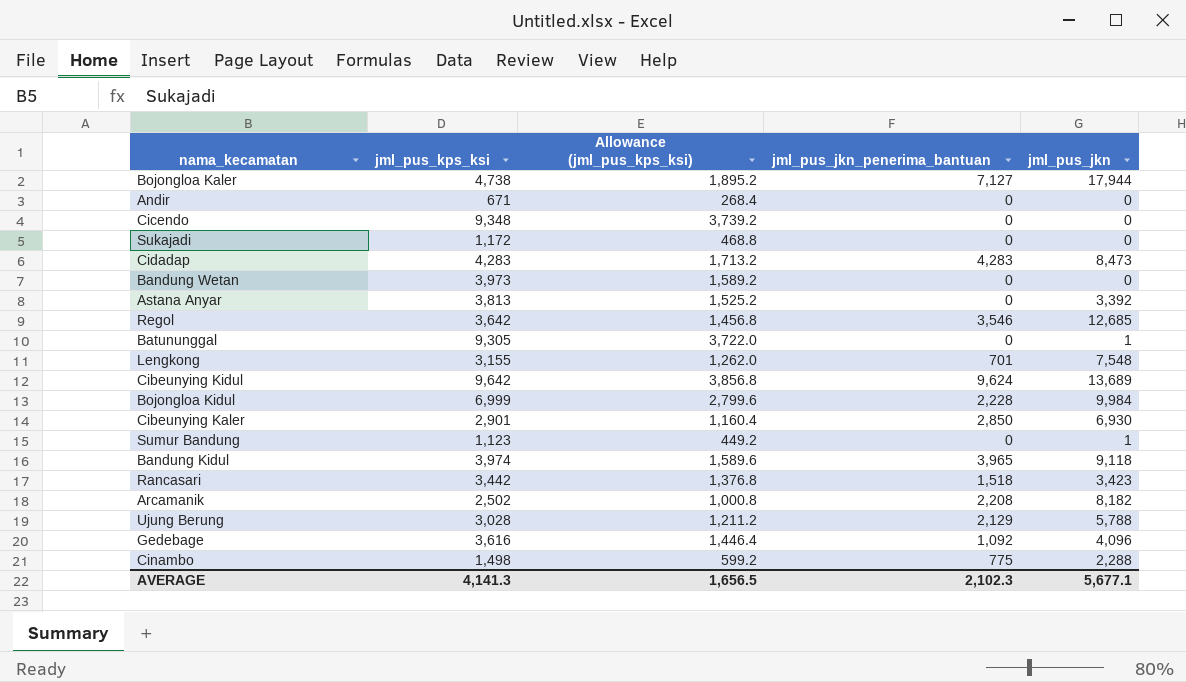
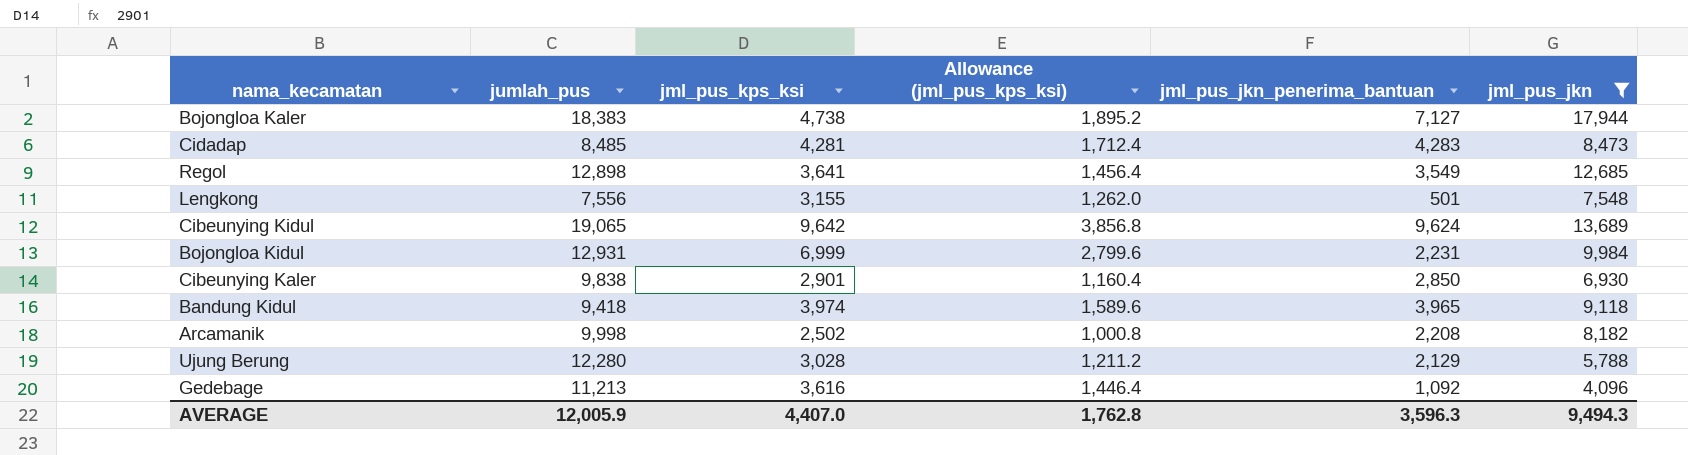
filter: none -> jml_pus_jkn >= 4,096
column jumlah_pus | position: none -> 2
Cidadap | jml_pus_kps_ksi: 4,283 -> 4,281
Cidadap | Allowance (jml_pus_kps_ksi): 1,713.2 -> 1,712.4
Regol | jml_pus_kps_ksi: 3,642 -> 3,641
Regol | Allowance (jml_pus_kps_ksi): 1,456.8 -> 1,456.4
Regol | jml_pus_jkn_penerima_bantuan: 3,546 -> 3,549
Lengkong | jml_pus_jkn_penerima_bantuan: 701 -> 501
Bojongloa Kidul | jml_pus_jkn_penerima_bantuan: 2,228 -> 2,231
AVERAGE | jml_pus_kps_ksi: 4,141.3 -> 4,407.0
AVERAGE | Allowance (jml_pus_kps_ksi): 1,656.5 -> 1,762.8
AVERAGE | jml_pus_jkn_penerima_bantuan: 2,102.3 -> 3,596.3
AVERAGE | jml_pus_jkn: 5,677.1 -> 9,494.3

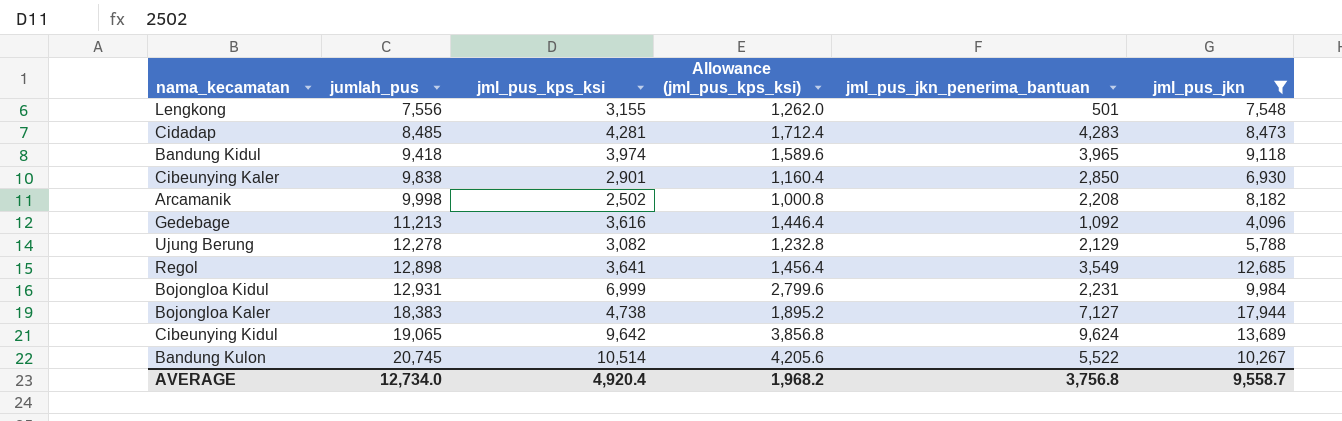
row order: none -> jumlah_pus ascending
Ujung Berung | jumlah_pus: 12,280 -> 12,278
Ujung Berung | jml_pus_kps_ksi: 3,028 -> 3,082
Ujung Berung | Allowance (jml_pus_kps_ksi): 1,211.2 -> 1,232.8
row Bandung Kulon: none -> 20,745 | 10,514 | 4,205.6 | 5,522 | 10,267
AVERAGE | jumlah_pus: 12,005.9 -> 12,734.0
AVERAGE | jml_pus_kps_ksi: 4,407.0 -> 4,920.4
AVERAGE | Allowance (jml_pus_kps_ksi): 1,762.8 -> 1,968.2
AVERAGE | jml_pus_jkn_penerima_bantuan: 3,596.3 -> 3,756.8
AVERAGE | jml_pus_jkn: 9,494.3 -> 9,558.7

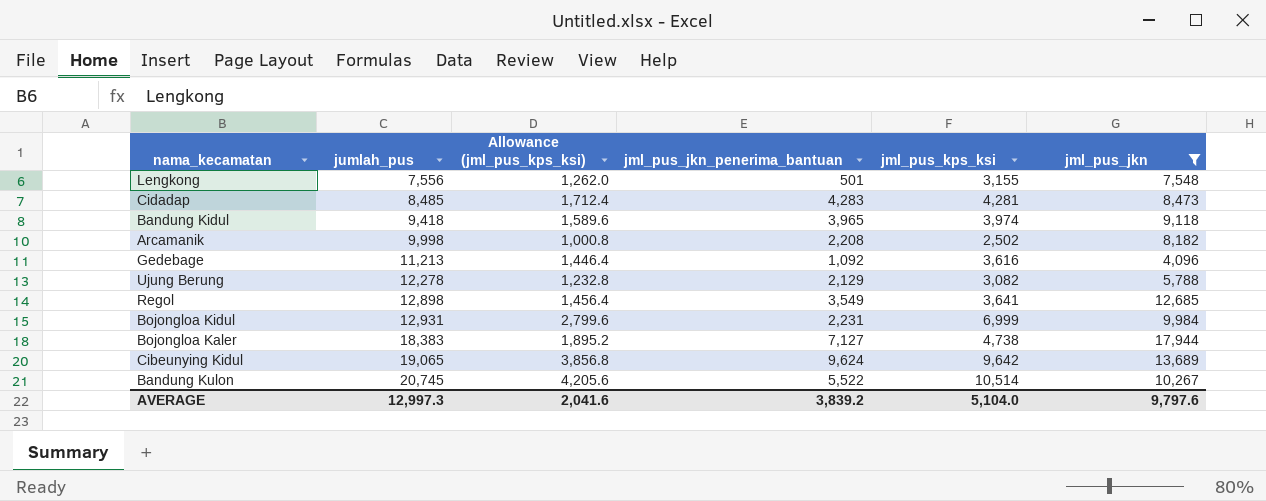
column jml_pus_kps_ksi | position: 3 -> 5
row Cibeunying Kaler: 9,838 | 2,901 | 1,160.4 | 2,850 | 6,930 -> none
AVERAGE | jumlah_pus: 12,734.0 -> 12,997.3
AVERAGE | Allowance (jml_pus_kps_ksi): 1,968.2 -> 2,041.6
AVERAGE | jml_pus_jkn_penerima_bantuan: 3,756.8 -> 3,839.2
AVERAGE | jml_pus_kps_ksi: 4,920.4 -> 5,104.0
AVERAGE | jml_pus_jkn: 9,558.7 -> 9,797.6

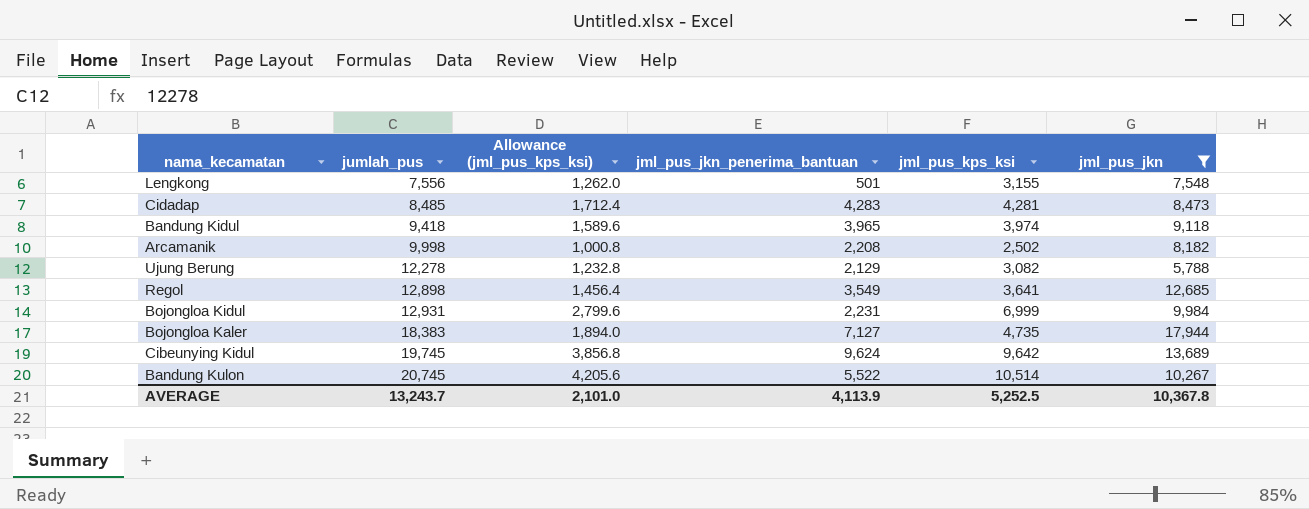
row Gedebage: 11,213 | 1,446.4 | 1,092 | 3,616 | 4,096 -> none
Bojongloa Kaler | Allowance (jml_pus_kps_ksi): 1,895.2 -> 1,894.0
Bojongloa Kaler | jml_pus_kps_ksi: 4,738 -> 4,735
Cibeunying Kidul | jumlah_pus: 19,065 -> 19,745
AVERAGE | jumlah_pus: 12,997.3 -> 13,243.7
AVERAGE | Allowance (jml_pus_kps_ksi): 2,041.6 -> 2,101.0
AVERAGE | jml_pus_jkn_penerima_bantuan: 3,839.2 -> 4,113.9
AVERAGE | jml_pus_kps_ksi: 5,104.0 -> 5,252.5
AVERAGE | jml_pus_jkn: 9,797.6 -> 10,367.8

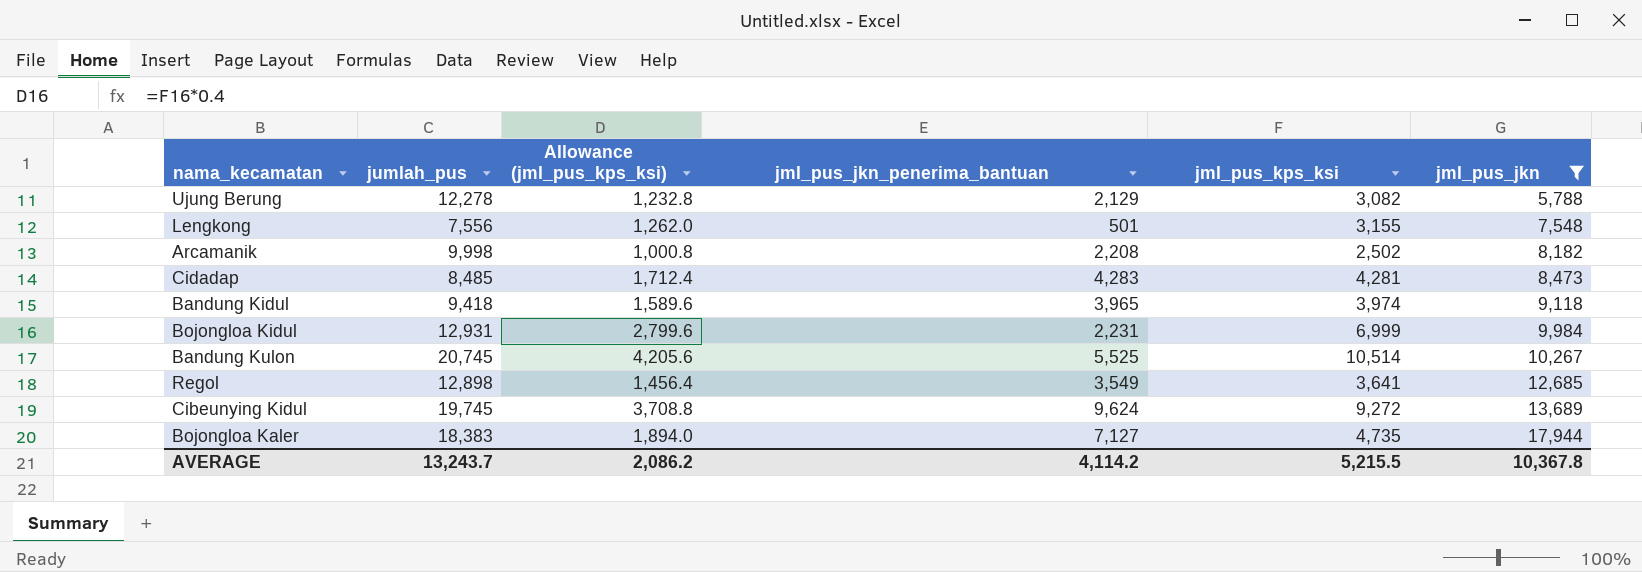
row order: jumlah_pus ascending -> jml_pus_jkn ascending
Bandung Kulon | jml_pus_jkn_penerima_bantuan: 5,522 -> 5,525
Cibeunying Kidul | Allowance (jml_pus_kps_ksi): 3,856.8 -> 3,708.8
Cibeunying Kidul | jml_pus_kps_ksi: 9,642 -> 9,272
AVERAGE | Allowance (jml_pus_kps_ksi): 2,101.0 -> 2,086.2
AVERAGE | jml_pus_jkn_penerima_bantuan: 4,113.9 -> 4,114.2
AVERAGE | jml_pus_kps_ksi: 5,252.5 -> 5,215.5

